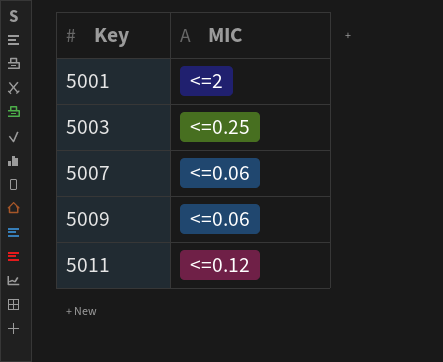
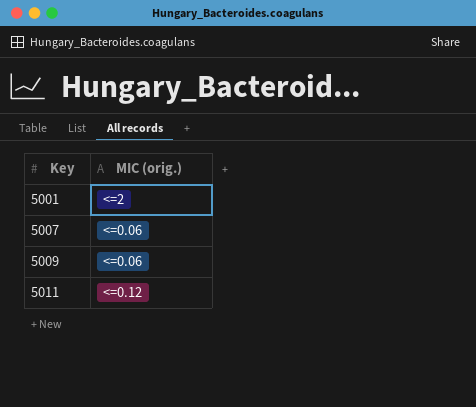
column name: MIC -> MIC (orig.)
row 5003: <=0.25 -> none

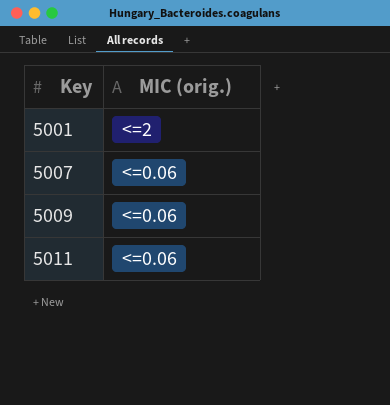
5011 | MIC (orig.): <=0.12 -> <=0.06

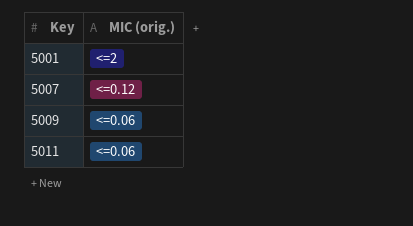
5007 | MIC (orig.): <=0.06 -> <=0.12

